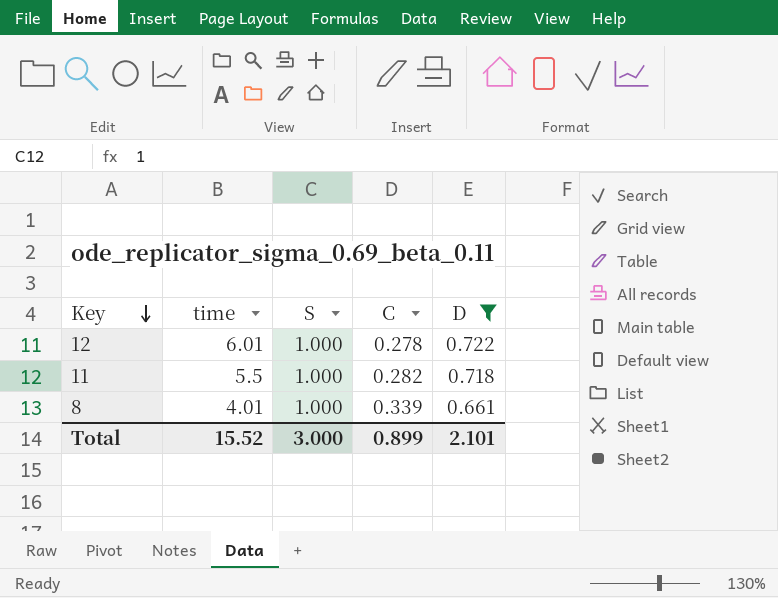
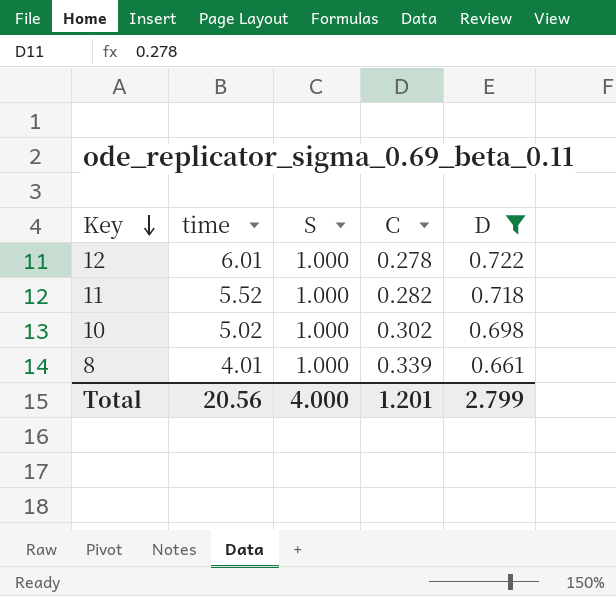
11 | time: 5.5 -> 5.52
row 10: none -> 5.02 | 1.000 | 0.302 | 0.698
Total | time: 15.52 -> 20.56
Total | S: 3.000 -> 4.000
Total | C: 0.899 -> 1.201
Total | D: 2.101 -> 2.799

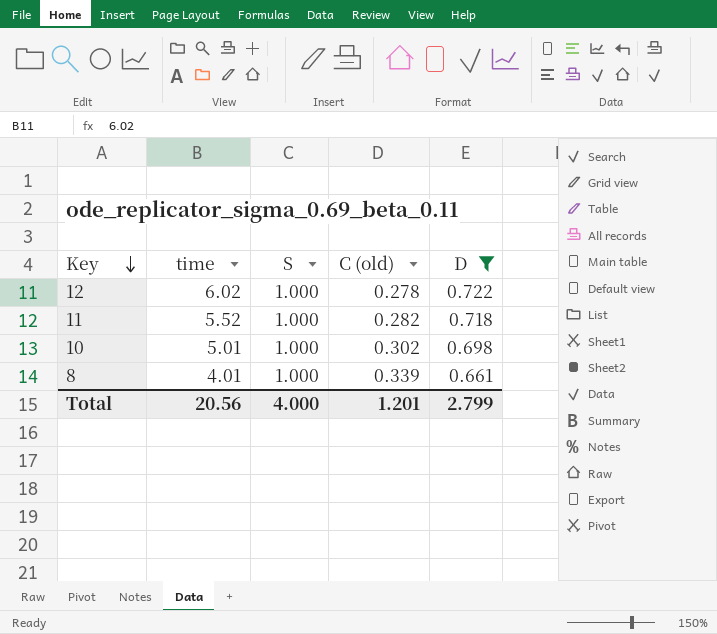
column name: C -> C (old)
12 | time: 6.01 -> 6.02
10 | time: 5.02 -> 5.01

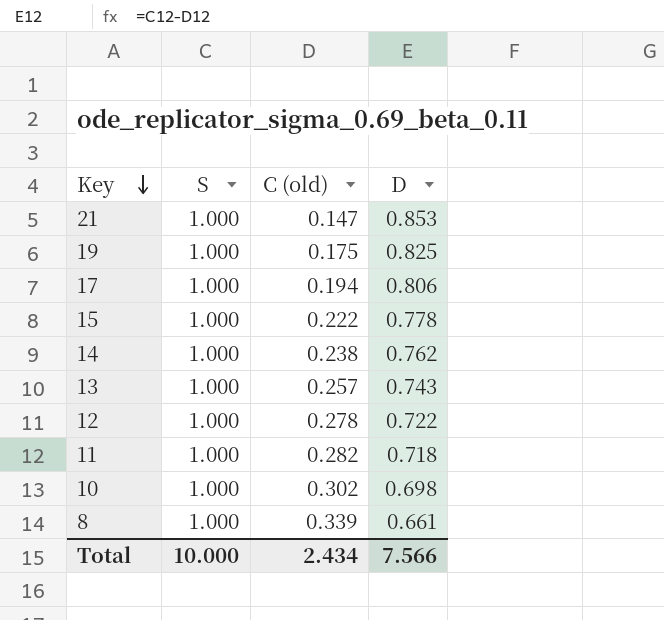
filter: D <= 0.722 -> none
column time | position: 2 -> none
Total | S: 4.000 -> 10.000
Total | C (old): 1.201 -> 2.434
Total | D: 2.799 -> 7.566

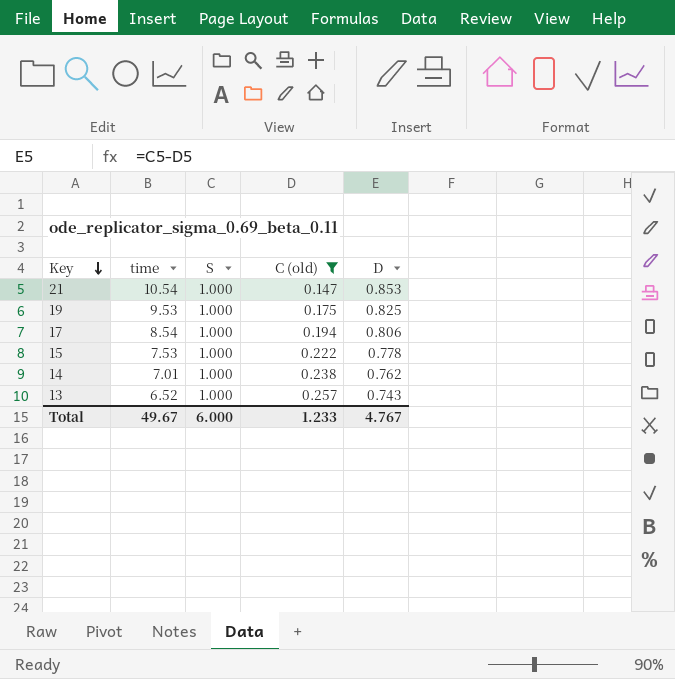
filter: none -> C (old) <= 0.257
column time | position: none -> 2
Total | S: 10.000 -> 6.000
Total | C (old): 2.434 -> 1.233
Total | D: 7.566 -> 4.767

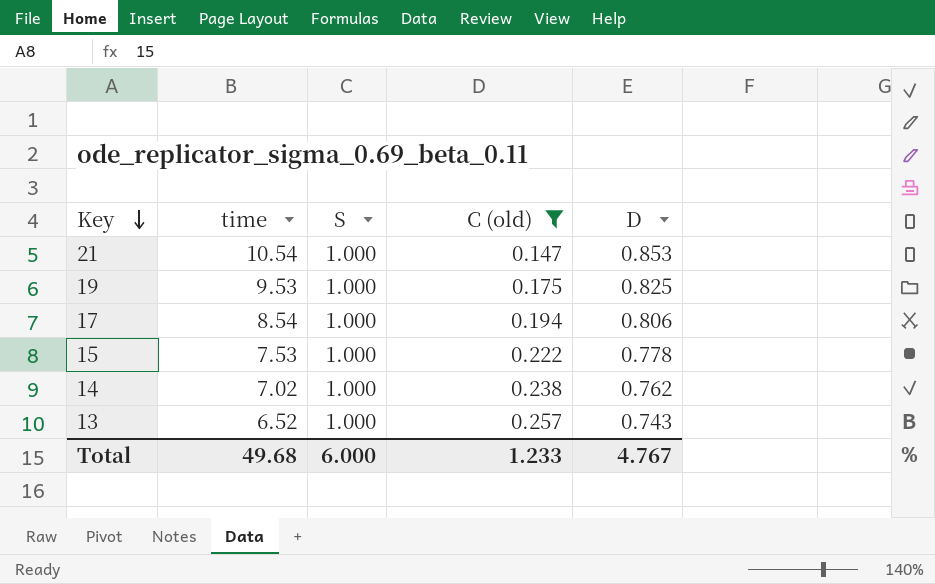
14 | time: 7.01 -> 7.02
Total | time: 49.67 -> 49.68

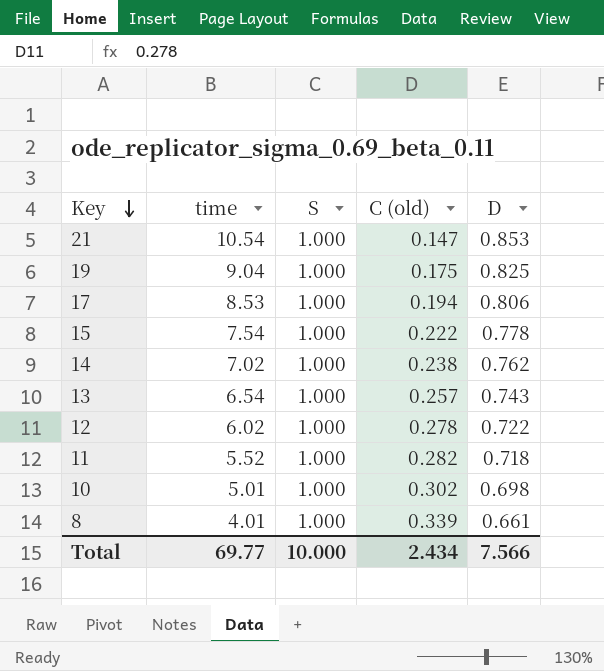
filter: C (old) <= 0.257 -> none
19 | time: 9.53 -> 9.04
17 | time: 8.54 -> 8.53
15 | time: 7.53 -> 7.54
13 | time: 6.52 -> 6.54
Total | time: 49.68 -> 69.77
Total | S: 6.000 -> 10.000
Total | C (old): 1.233 -> 2.434
Total | D: 4.767 -> 7.566

